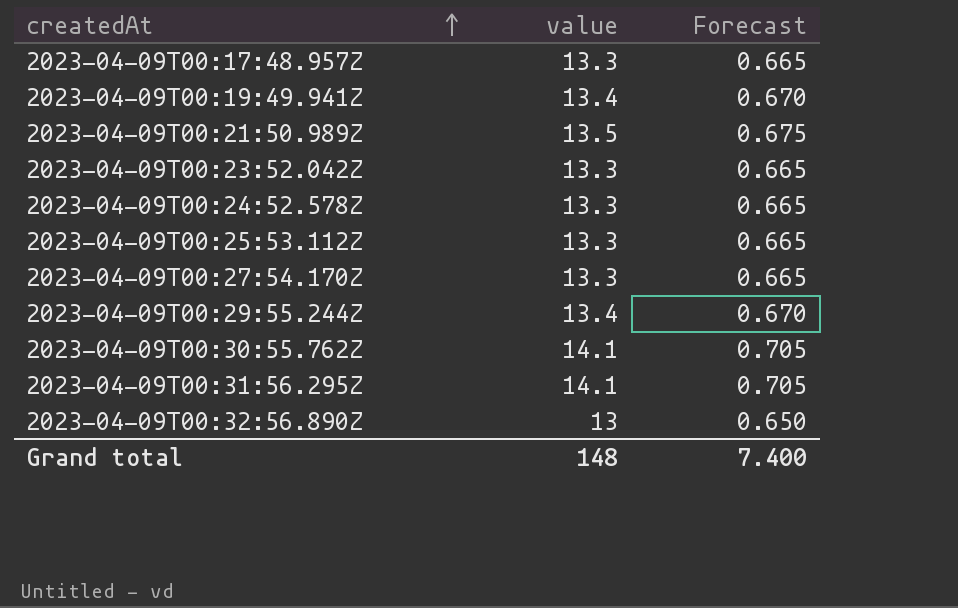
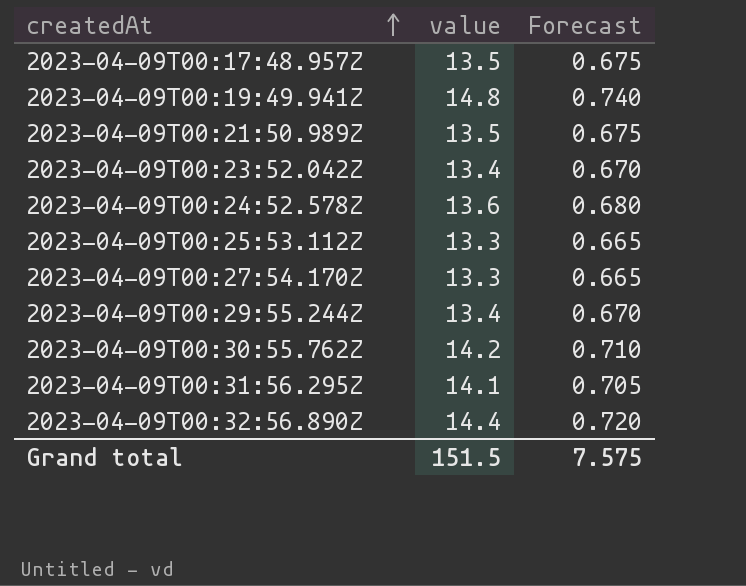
2023-04-09T00:17:48.957Z | value: 13.3 -> 13.5
2023-04-09T00:17:48.957Z | Forecast: 0.665 -> 0.675
2023-04-09T00:19:49.941Z | value: 13.4 -> 14.8
2023-04-09T00:19:49.941Z | Forecast: 0.670 -> 0.740
2023-04-09T00:23:52.042Z | value: 13.3 -> 13.4
2023-04-09T00:23:52.042Z | Forecast: 0.665 -> 0.670
2023-04-09T00:24:52.578Z | value: 13.3 -> 13.6
2023-04-09T00:24:52.578Z | Forecast: 0.665 -> 0.680
2023-04-09T00:30:55.762Z | value: 14.1 -> 14.2
2023-04-09T00:30:55.762Z | Forecast: 0.705 -> 0.710
2023-04-09T00:32:56.890Z | value: 13 -> 14.4
2023-04-09T00:32:56.890Z | Forecast: 0.650 -> 0.720
Grand total | value: 148 -> 151.5
Grand total | Forecast: 7.400 -> 7.575

